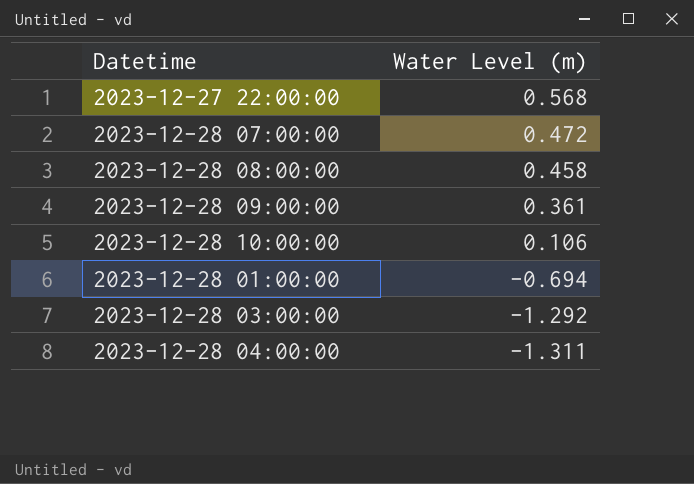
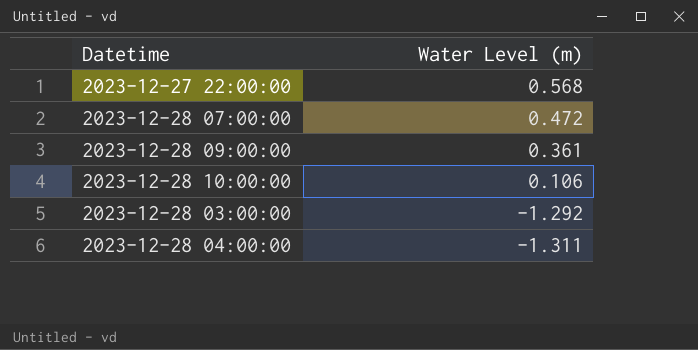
row 2023-12-28 08:00:00: 0.458 -> none
row 2023-12-28 01:00:00: -0.694 -> none

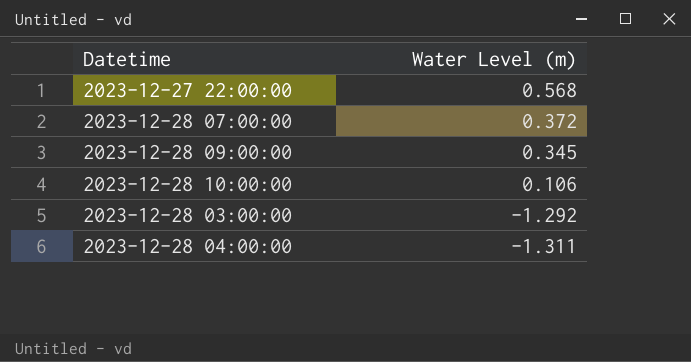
2023-12-28 07:00:00 | Water Level (m): 0.472 -> 0.372
2023-12-28 09:00:00 | Water Level (m): 0.361 -> 0.345

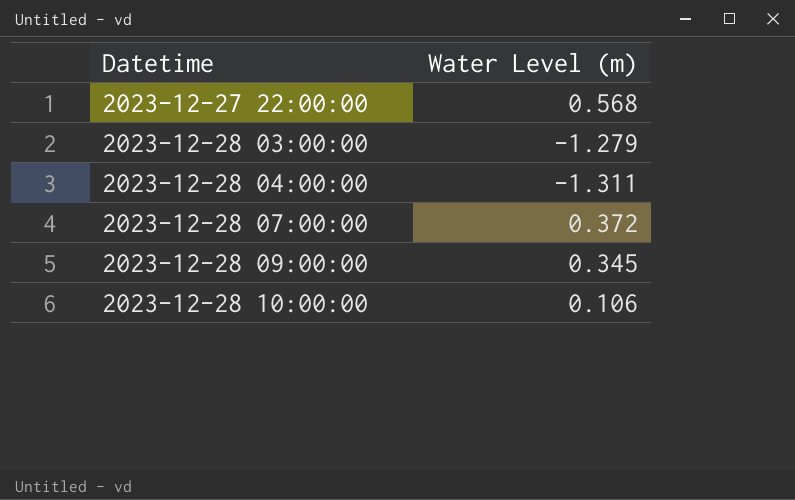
row order: Water Level (m) descending -> Datetime ascending
2023-12-28 03:00:00 | Water Level (m): -1.292 -> -1.279

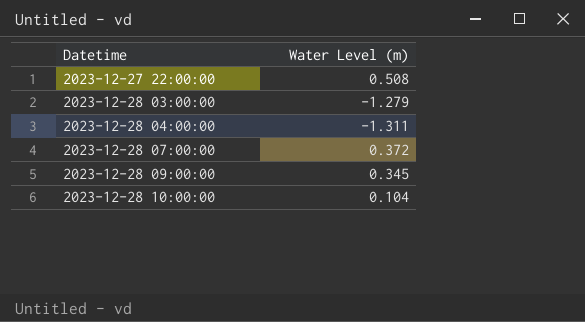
2023-12-27 22:00:00 | Water Level (m): 0.568 -> 0.508
2023-12-28 10:00:00 | Water Level (m): 0.106 -> 0.104

